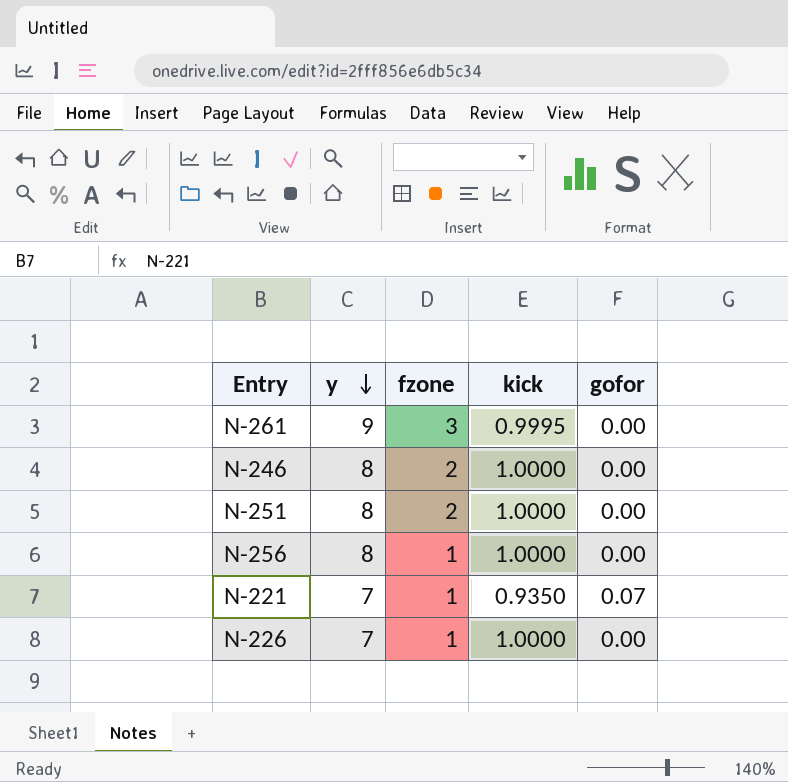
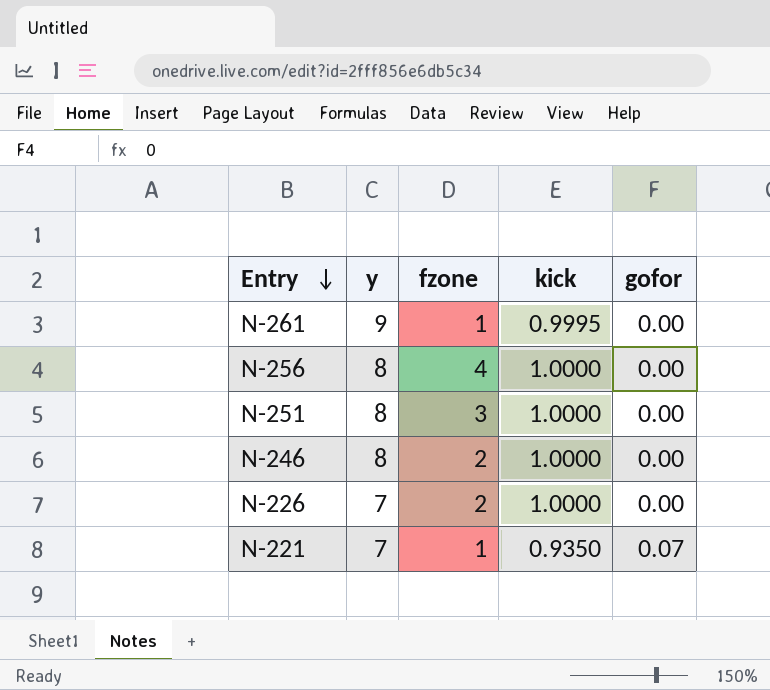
row order: y descending -> Entry descending
N-261 | fzone: 3 -> 1
N-256 | fzone: 1 -> 4
N-251 | fzone: 2 -> 3
N-226 | fzone: 1 -> 2

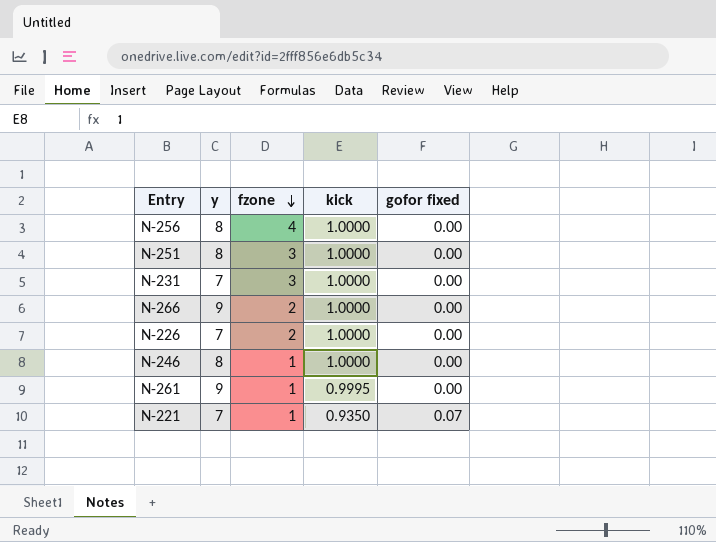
row order: Entry descending -> fzone descending
column name: gofor -> gofor fixed
row N-231: none -> 7 | 3 | 1.0000 | 0.00
row N-266: none -> 9 | 2 | 1.0000 | 0.00
N-246 | fzone: 2 -> 1

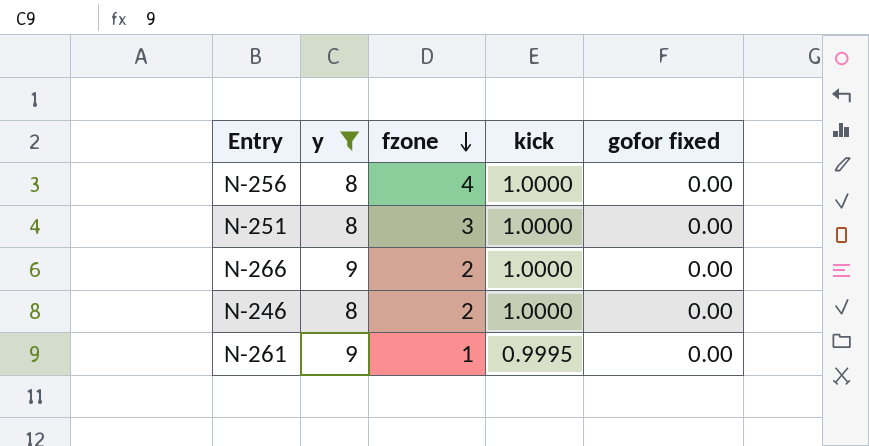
filter: none -> y != 7
N-246 | fzone: 1 -> 2

